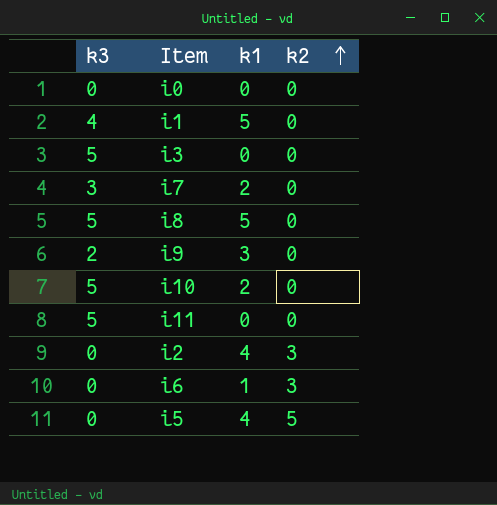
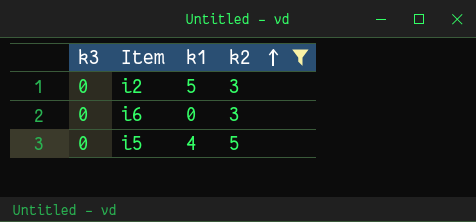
filter: none -> k2 != 0
i2 | k1: 4 -> 5
i6 | k1: 1 -> 0

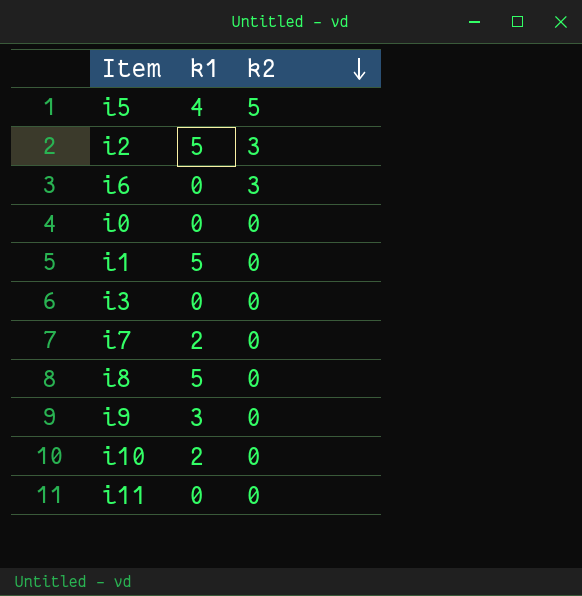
filter: k2 != 0 -> none
row order: k2 ascending -> k2 descending
column k3 | position: 1 -> none

